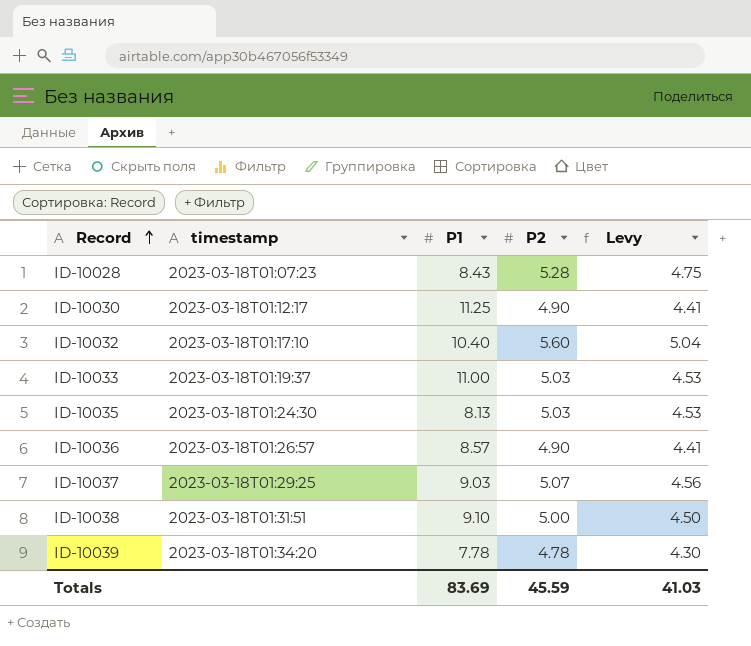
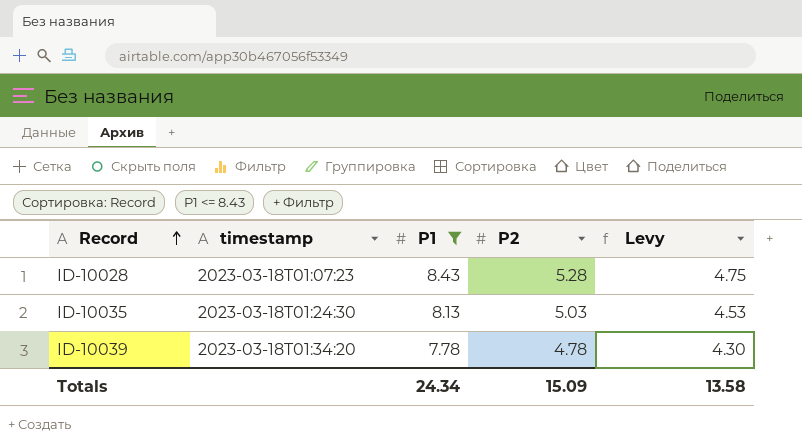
filter: none -> P1 <= 8.43
Totals | P1: 83.69 -> 24.34
Totals | P2: 45.59 -> 15.09
Totals | Levy: 41.03 -> 13.58

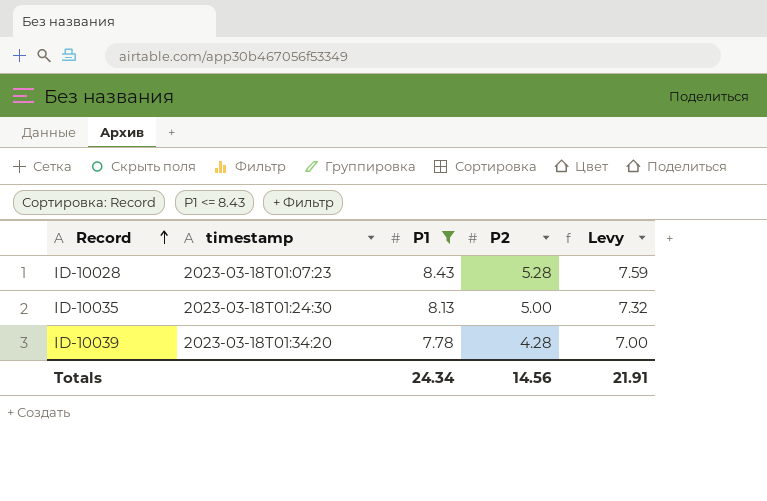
column Levy | formula: [P2] * 0.9 -> [P1] * 0.9
ID-10035 | P2: 5.03 -> 5.00
ID-10039 | P2: 4.78 -> 4.28
Totals | P2: 15.09 -> 14.56
Totals | Levy: 13.58 -> 21.91

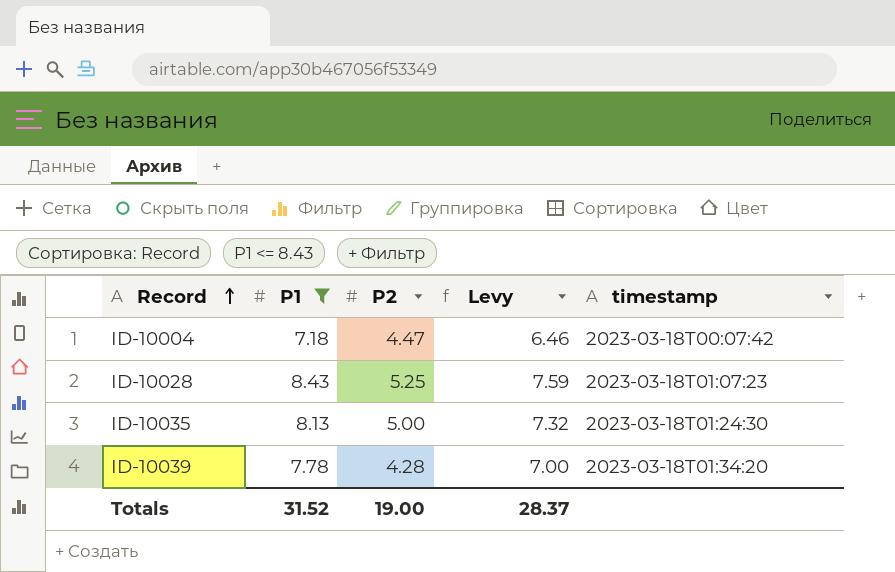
column timestamp | position: 2 -> 5
row ID-10004: none -> 7.18 | 4.47 | 6.46 | 2023-03-18T00:07:42
ID-10028 | P2: 5.28 -> 5.25
Totals | P1: 24.34 -> 31.52
Totals | P2: 14.56 -> 19.00
Totals | Levy: 21.91 -> 28.37

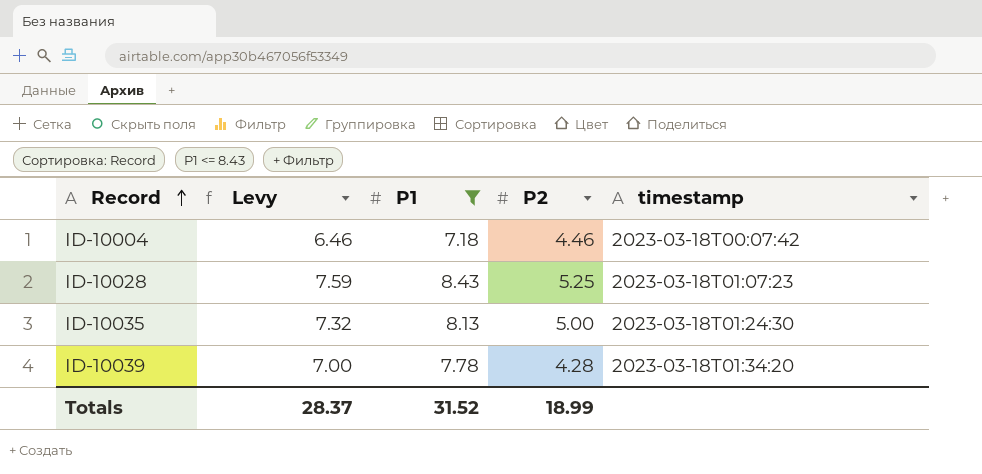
column Levy | position: 4 -> 2
ID-10004 | P2: 4.47 -> 4.46
Totals | P2: 19.00 -> 18.99

